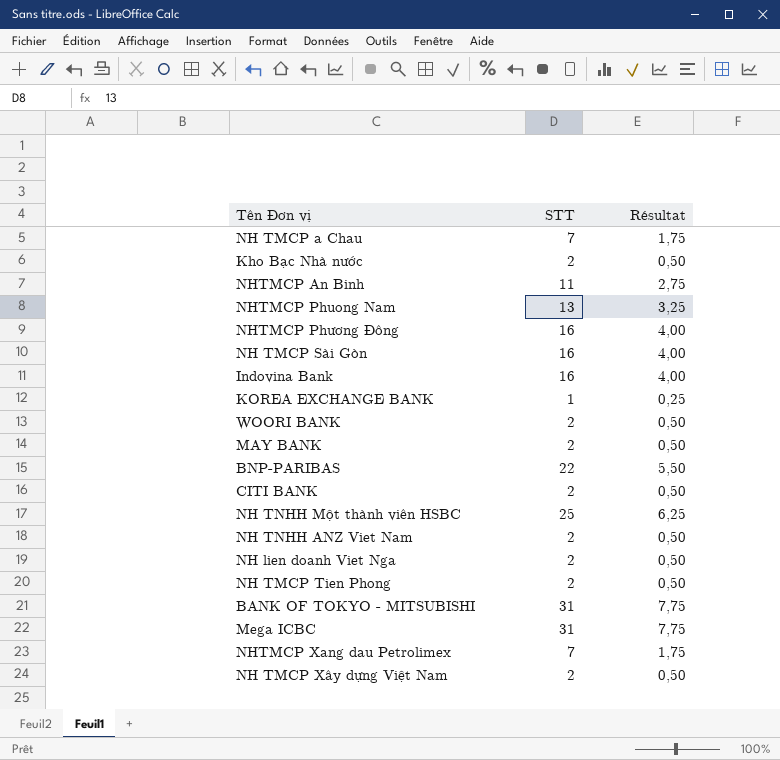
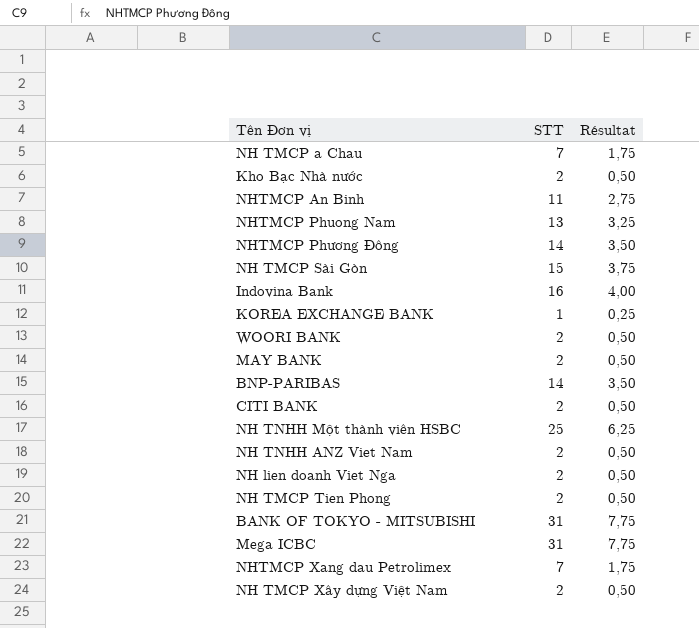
NHTMCP Phương Đông | STT: 16 -> 14
NHTMCP Phương Đông | Résultat: 4,00 -> 3,50
NH TMCP Sài Gòn | STT: 16 -> 15
NH TMCP Sài Gòn | Résultat: 4,00 -> 3,75
BNP-PARIBAS | STT: 22 -> 14
BNP-PARIBAS | Résultat: 5,50 -> 3,50

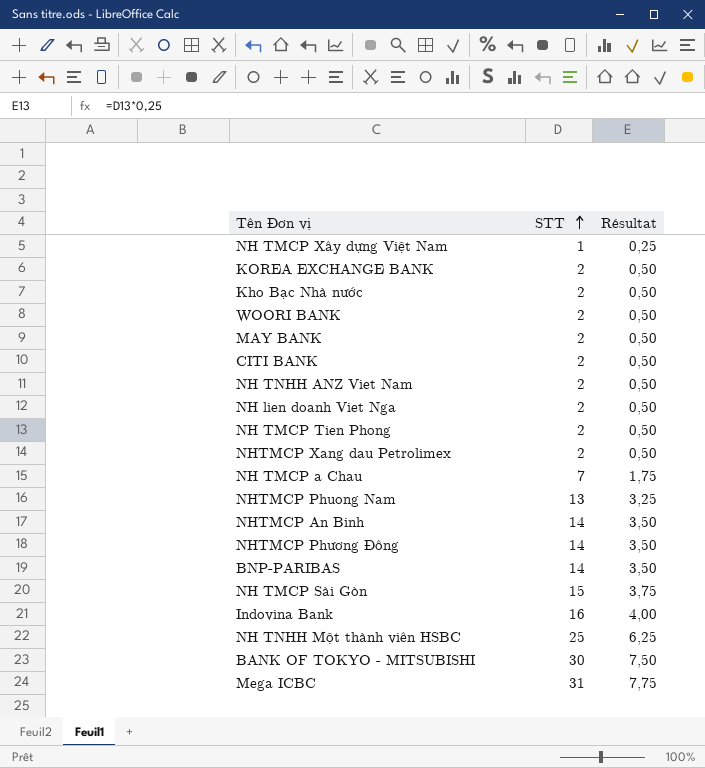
row order: none -> STT ascending
NH TMCP Xây dựng Việt Nam | STT: 2 -> 1
NH TMCP Xây dựng Việt Nam | Résultat: 0,50 -> 0,25
KOREA EXCHANGE BANK | STT: 1 -> 2
KOREA EXCHANGE BANK | Résultat: 0,25 -> 0,50
NHTMCP Xang dau Petrolimex | STT: 7 -> 2
NHTMCP Xang dau Petrolimex | Résultat: 1,75 -> 0,50
NHTMCP An Binh | STT: 11 -> 14
NHTMCP An Binh | Résultat: 2,75 -> 3,50
BANK OF TOKYO - MITSUBISHI | STT: 31 -> 30
BANK OF TOKYO - MITSUBISHI | Résultat: 7,75 -> 7,50

